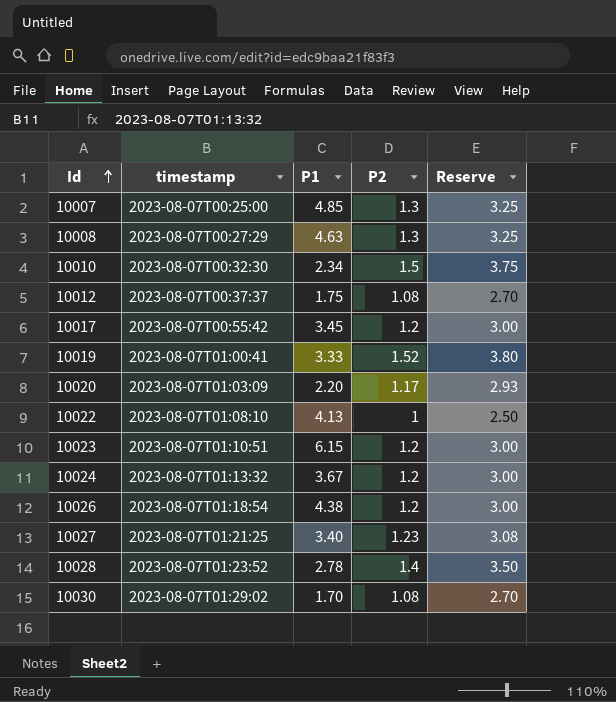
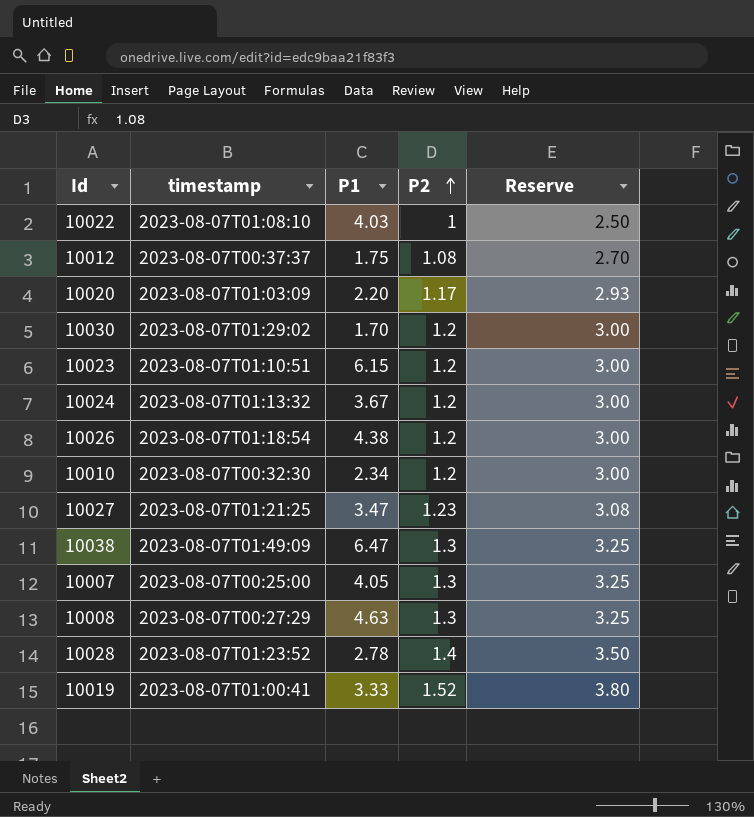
row order: Id ascending -> P2 ascending
row 10017: 2023-08-07T00:55:42 | 3.45 | 1.2 | 3.00 -> none
10022 | P1: 4.13 -> 4.03
10030 | P2: 1.08 -> 1.2
10030 | Reserve: 2.70 -> 3.00
10010 | P2: 1.5 -> 1.2
10010 | Reserve: 3.75 -> 3.00
10027 | P1: 3.40 -> 3.47
row 10038: none -> 2023-08-07T01:49:09 | 6.47 | 1.3 | 3.25
10007 | P1: 4.85 -> 4.05

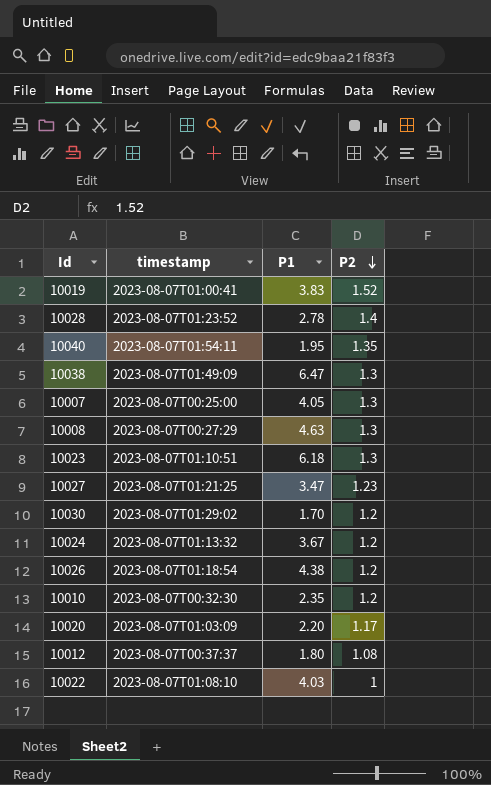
row order: P2 ascending -> P2 descending
column Reserve | formula: [P2] * 2.5 -> none
10019 | P1: 3.33 -> 3.83
row 10040: none -> 2023-08-07T01:54:11 | 1.95 | 1.35
10023 | P1: 6.15 -> 6.18
10023 | P2: 1.2 -> 1.3
10010 | P1: 2.34 -> 2.35
10012 | P1: 1.75 -> 1.80

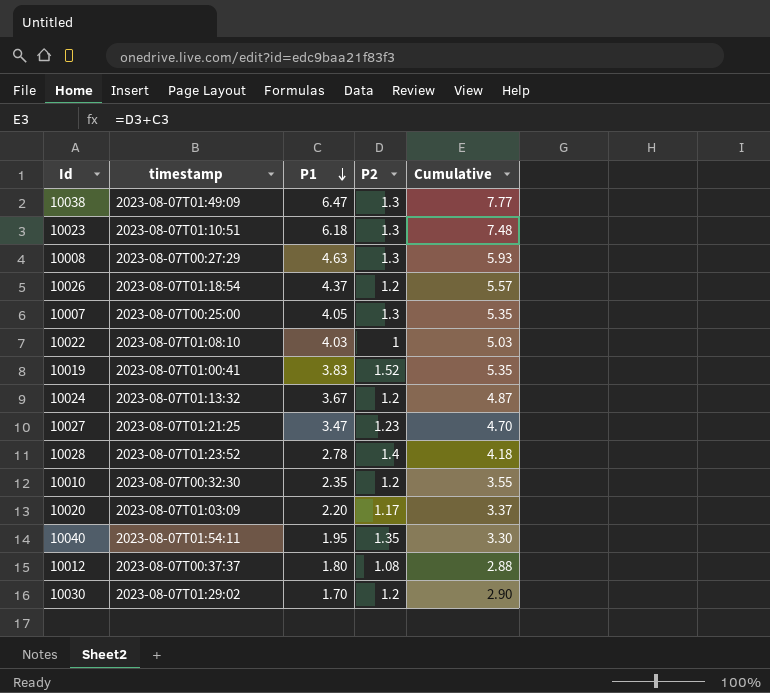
row order: P2 descending -> P1 descending
column Cumulative | formula: none -> [P1] + [P2]
10026 | P1: 4.38 -> 4.37

